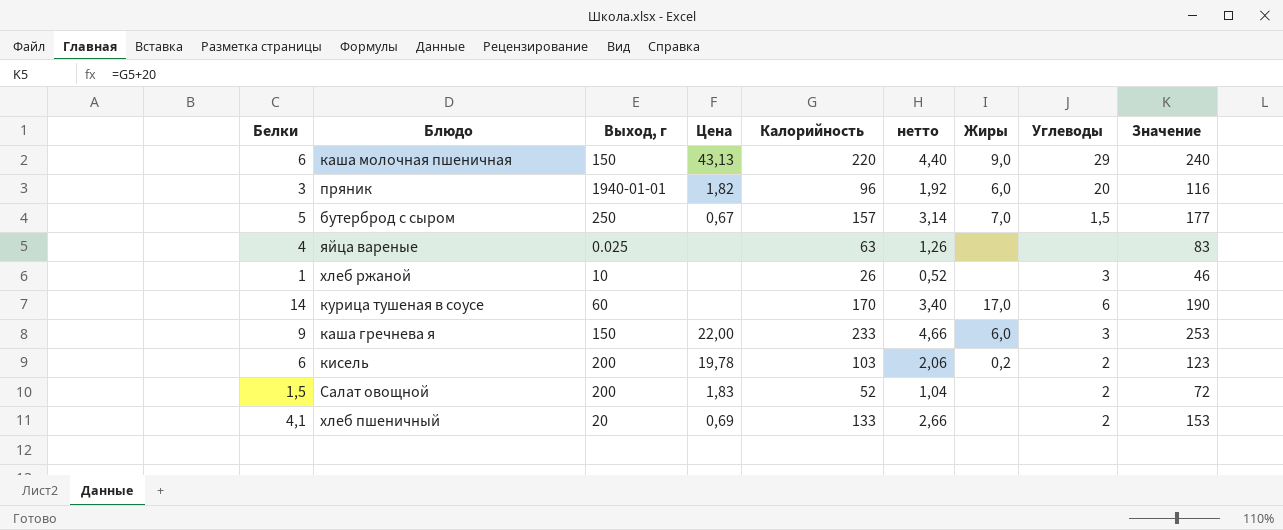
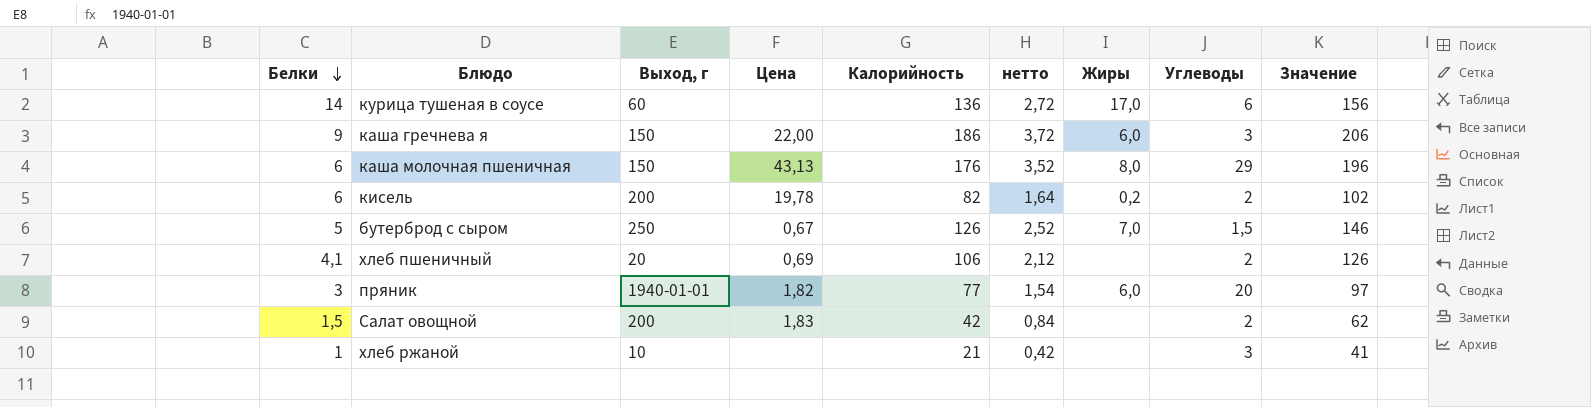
row order: none -> Белки descending
row яйца вареные: 4 | 0.025 | none | 63 | 1,26 | none | none | 83 -> none
курица тушеная в соусе | Калорийность: 170 -> 136
курица тушеная в соусе | нетто: 3,40 -> 2,72
курица тушеная в соусе | Значение: 190 -> 156
каша гречнева я | Калорийность: 233 -> 186
каша гречнева я | нетто: 4,66 -> 3,72
каша гречнева я | Значение: 253 -> 206
каша молочная пшеничная | Калорийность: 220 -> 176
каша молочная пшеничная | нетто: 4,40 -> 3,52
каша молочная пшеничная | Жиры: 9,0 -> 8,0
каша молочная пшеничная | Значение: 240 -> 196
кисель | Калорийность: 103 -> 82
кисель | нетто: 2,06 -> 1,64
кисель | Значение: 123 -> 102
бутерброд с сыром | Калорийность: 157 -> 126
бутерброд с сыром | нетто: 3,14 -> 2,52
бутерброд с сыром | Значение: 177 -> 146
хлеб пшеничный | Калорийность: 133 -> 106
хлеб пшеничный | нетто: 2,66 -> 2,12
хлеб пшеничный | Значение: 153 -> 126
пряник | Калорийность: 96 -> 77
пряник | нетто: 1,92 -> 1,54
пряник | Значение: 116 -> 97
Салат овощной | Калорийность: 52 -> 42
Салат овощной | нетто: 1,04 -> 0,84
Салат овощной | Значение: 72 -> 62
хлеб ржаной | Калорийность: 26 -> 21
хлеб ржаной | нетто: 0,52 -> 0,42
хлеб ржаной | Значение: 46 -> 41

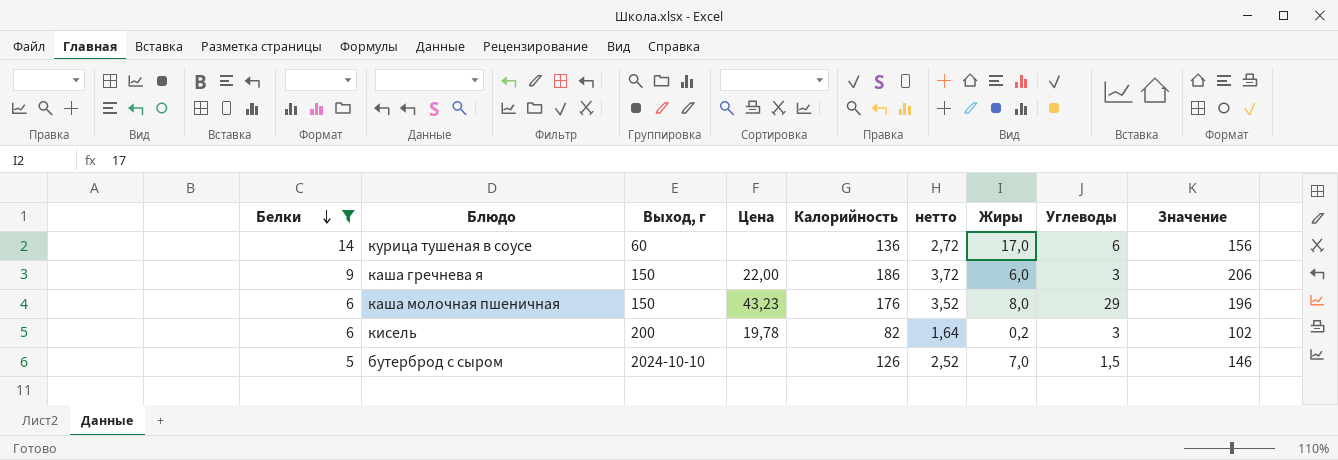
filter: none -> Белки >= 5
каша молочная пшеничная | Цена: 43,13 -> 43,23
кисель | Углеводы: 2 -> 3
бутерброд с сыром | Выход, г: 250 -> 2024-10-10
бутерброд с сыром | Цена: 0,67 -> none

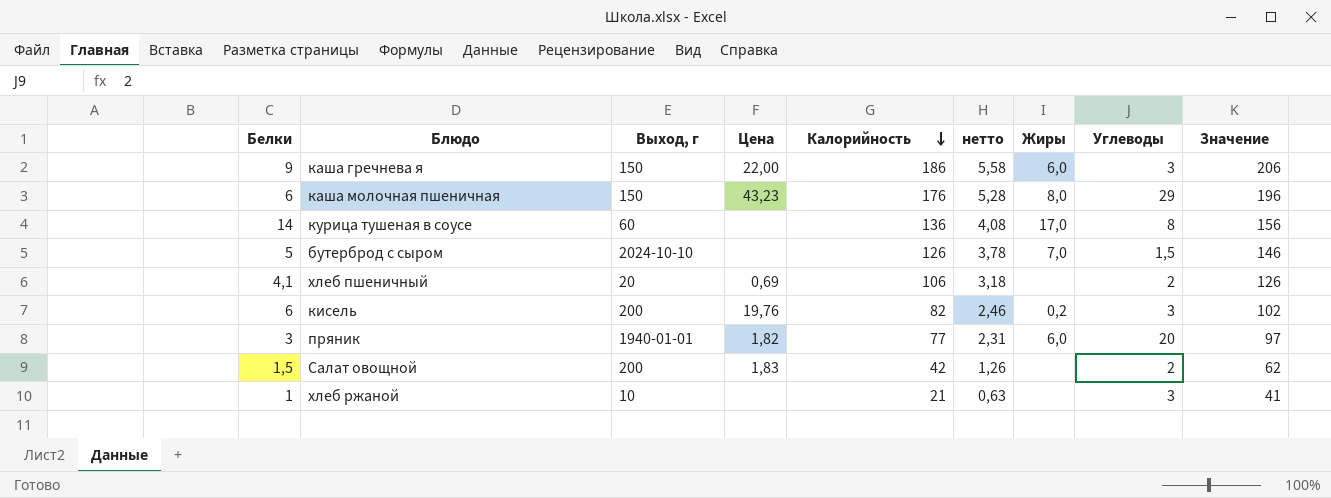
filter: Белки >= 5 -> none
row order: Белки descending -> Калорийность descending
column нетто | formula: [Калорийность] * 0,02 -> [Калорийность] * 0,03
курица тушеная в соусе | Углеводы: 6 -> 8
кисель | Цена: 19,78 -> 19,76

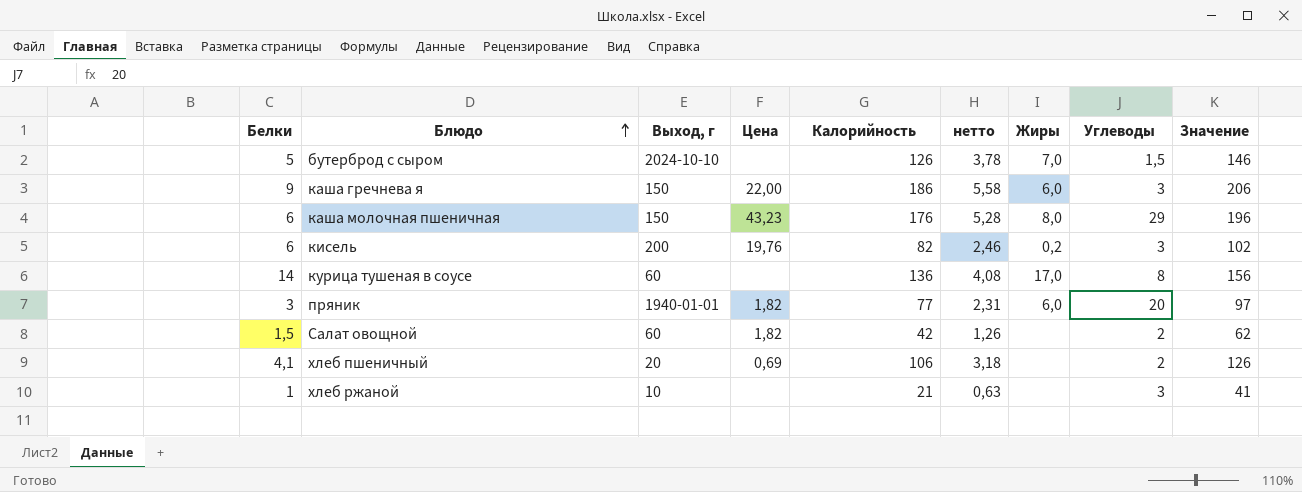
row order: Калорийность descending -> Блюдо ascending
Салат овощной | Выход, г: 200 -> 60
Салат овощной | Цена: 1,83 -> 1,82

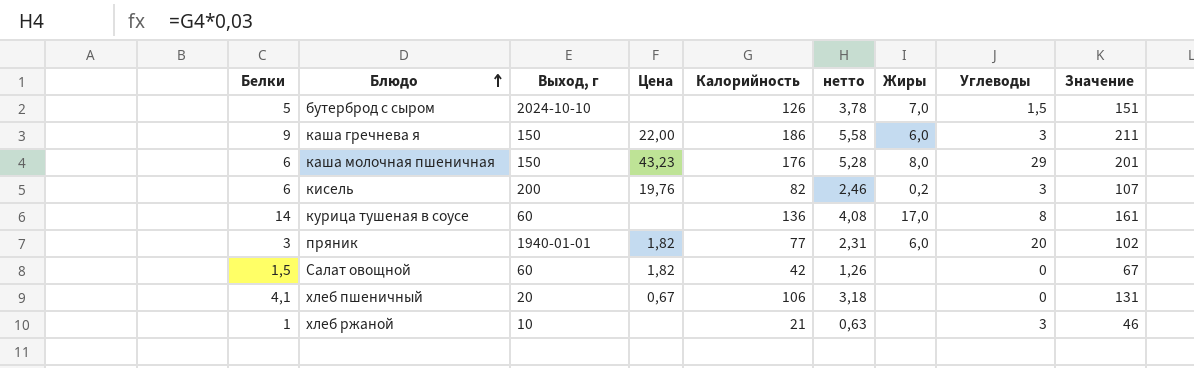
column Значение | formula: [Калорийность] + 20 -> [Калорийность] + 25
Салат овощной | Углеводы: 2 -> 0
хлеб пшеничный | Цена: 0,69 -> 0,67
хлеб пшеничный | Углеводы: 2 -> 0

